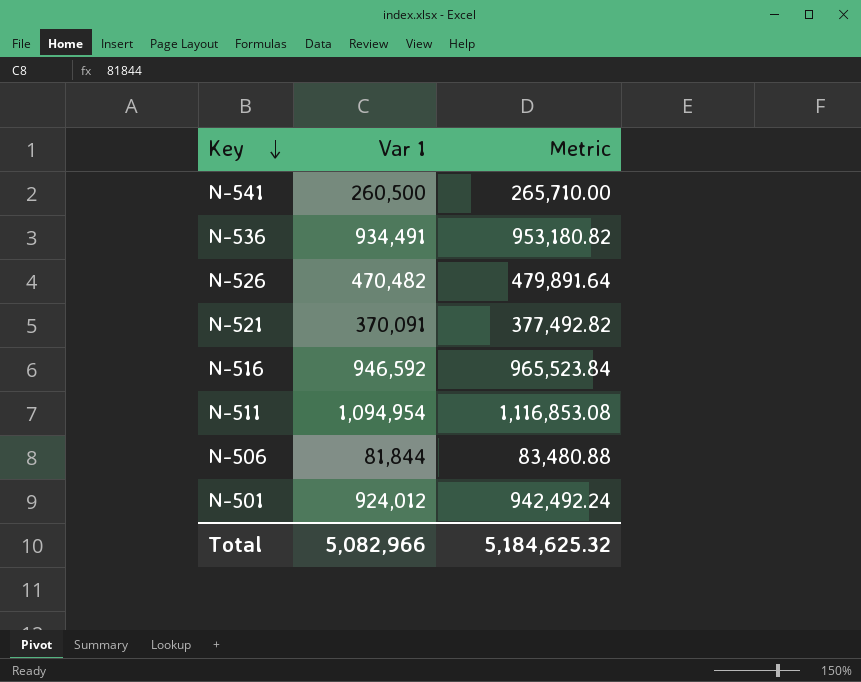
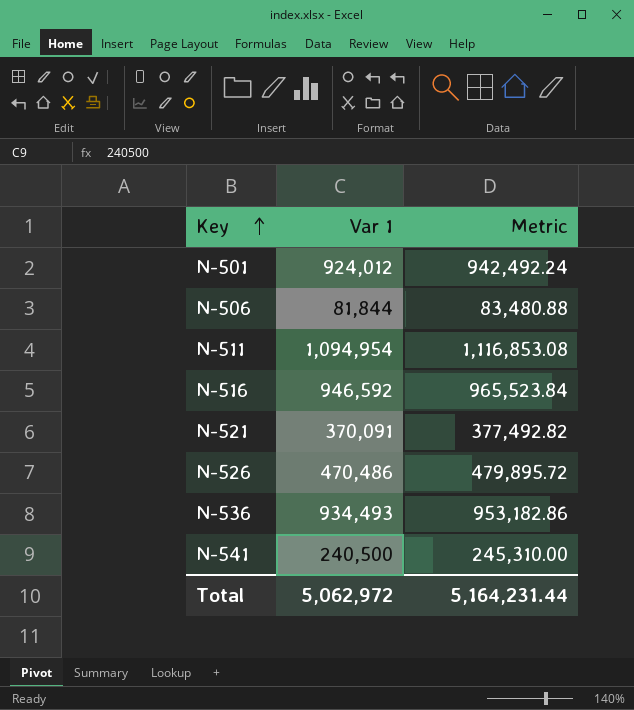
row order: Key descending -> Key ascending
N-526 | Var 1: 470,482 -> 470,486
N-526 | Metric: 479,891.64 -> 479,895.72
N-536 | Var 1: 934,491 -> 934,493
N-536 | Metric: 953,180.82 -> 953,182.86
N-541 | Var 1: 260,500 -> 240,500
N-541 | Metric: 265,710.00 -> 245,310.00
Total | Var 1: 5,082,966 -> 5,062,972
Total | Metric: 5,184,625.32 -> 5,164,231.44

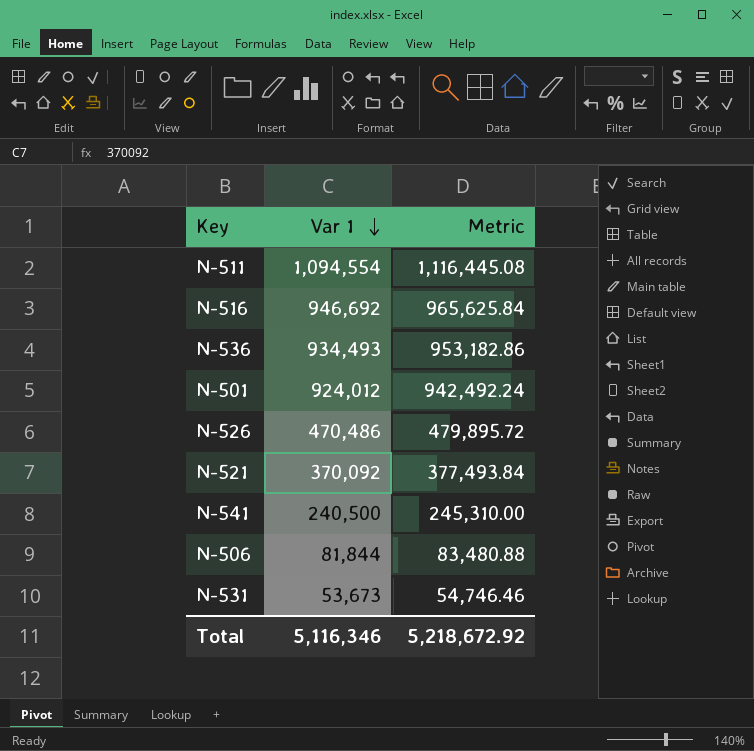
row order: Key ascending -> Var 1 descending
N-511 | Var 1: 1,094,954 -> 1,094,554
N-511 | Metric: 1,116,853.08 -> 1,116,445.08
N-516 | Var 1: 946,592 -> 946,692
N-516 | Metric: 965,523.84 -> 965,625.84
N-521 | Var 1: 370,091 -> 370,092
N-521 | Metric: 377,492.82 -> 377,493.84
row N-531: none -> 53,673 | 54,746.46
Total | Var 1: 5,062,972 -> 5,116,346
Total | Metric: 5,164,231.44 -> 5,218,672.92

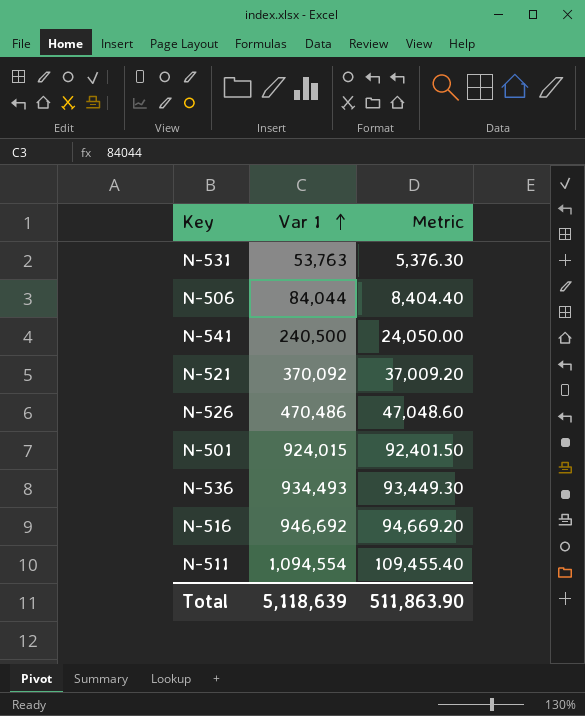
row order: Var 1 descending -> Var 1 ascending
column Metric | formula: [Var 1] * 1.02 -> [Var 1] * 0.1
N-531 | Var 1: 53,673 -> 53,763
N-506 | Var 1: 81,844 -> 84,044
N-501 | Var 1: 924,012 -> 924,015
Total | Var 1: 5,116,346 -> 5,118,639
Total | Metric: 5,218,672.92 -> 511,863.90

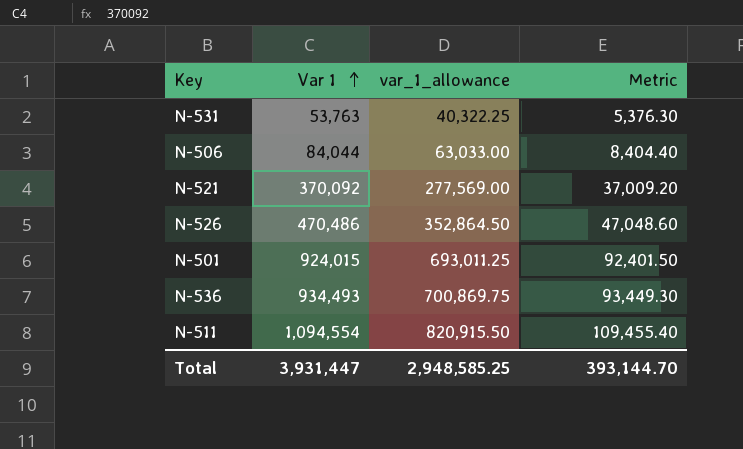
column var_1_allowance | formula: none -> [Var 1] * 0.75
row N-541: 240,500 | 24,050.00 -> none
row N-516: 946,692 | 94,669.20 -> none
Total | Var 1: 5,118,639 -> 3,931,447
Total | Metric: 511,863.90 -> 393,144.70

